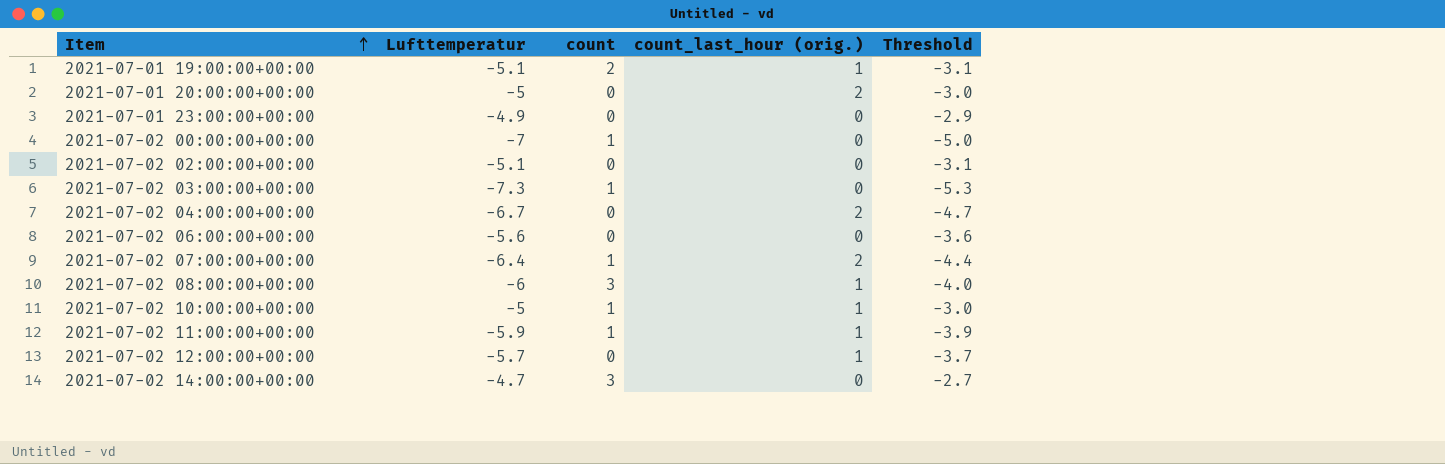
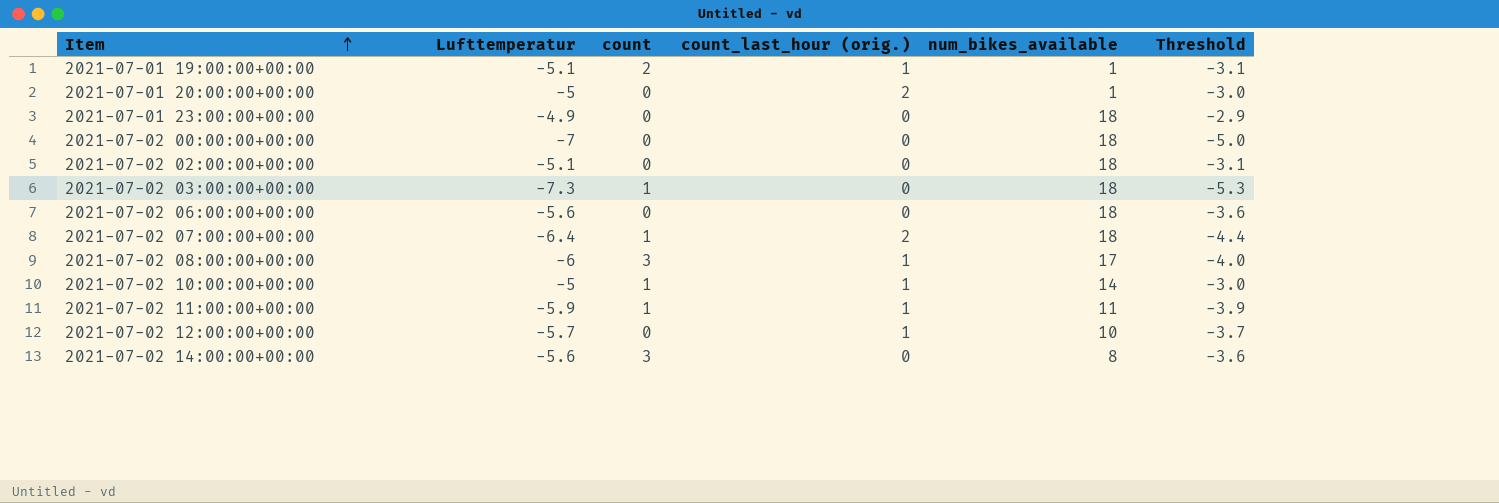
column num_bikes_available | position: none -> 5
row 2021-07-02 04:00:00+00:00: -6.7 | 0 | 2 | -4.7 -> none
2021-07-02 00:00:00+00:00 | count: 1 -> 0
2021-07-02 14:00:00+00:00 | Lufttemperatur: -4.7 -> -5.6
2021-07-02 14:00:00+00:00 | Threshold: -2.7 -> -3.6

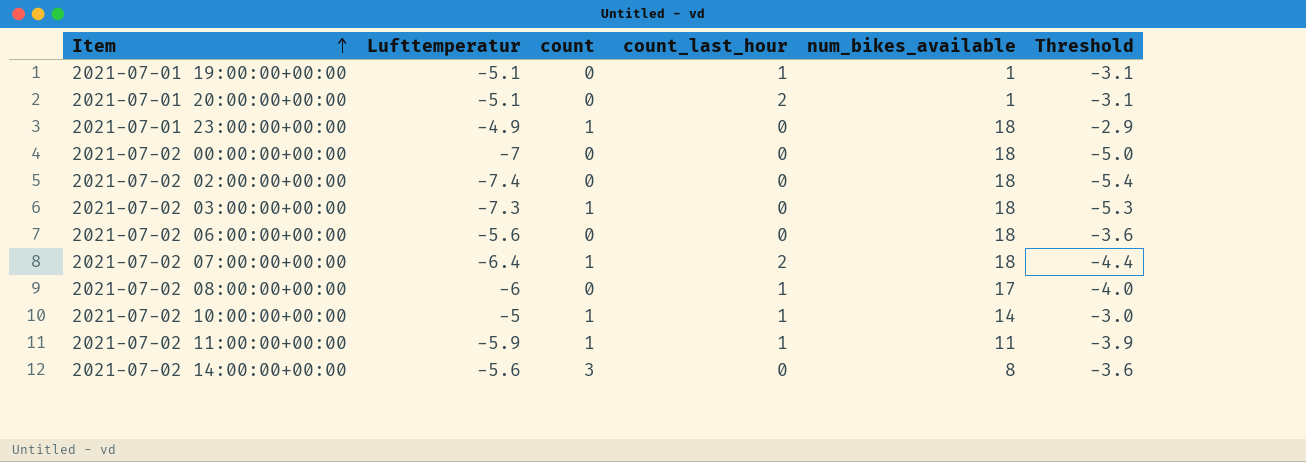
column name: count_last_hour (orig.) -> count_last_hour
row 2021-07-02 12:00:00+00:00: -5.7 | 0 | 1 | 10 | -3.7 -> none
2021-07-01 19:00:00+00:00 | count: 2 -> 0
2021-07-01 20:00:00+00:00 | Lufttemperatur: -5 -> -5.1
2021-07-01 20:00:00+00:00 | Threshold: -3.0 -> -3.1
2021-07-01 23:00:00+00:00 | count: 0 -> 1
2021-07-02 02:00:00+00:00 | Lufttemperatur: -5.1 -> -7.4
2021-07-02 02:00:00+00:00 | Threshold: -3.1 -> -5.4
2021-07-02 08:00:00+00:00 | count: 3 -> 0

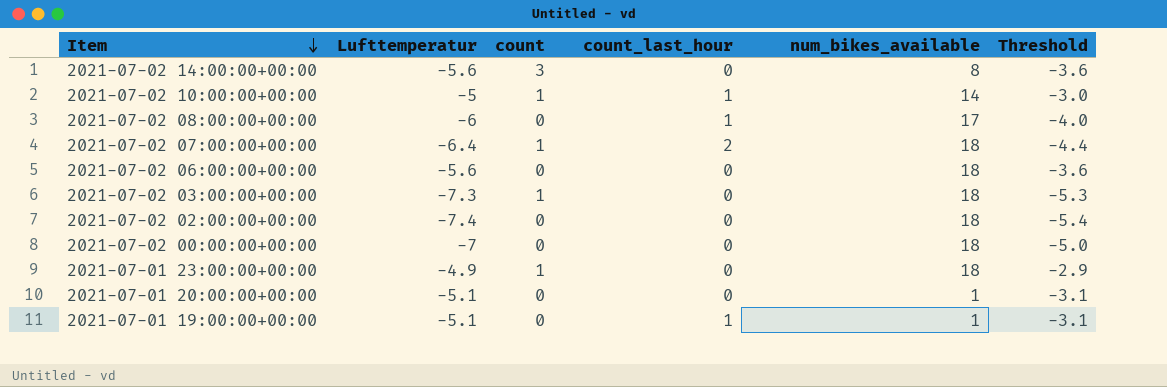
row order: Item ascending -> Item descending
row 2021-07-02 11:00:00+00:00: -5.9 | 1 | 1 | 11 | -3.9 -> none
2021-07-01 20:00:00+00:00 | count_last_hour: 2 -> 0

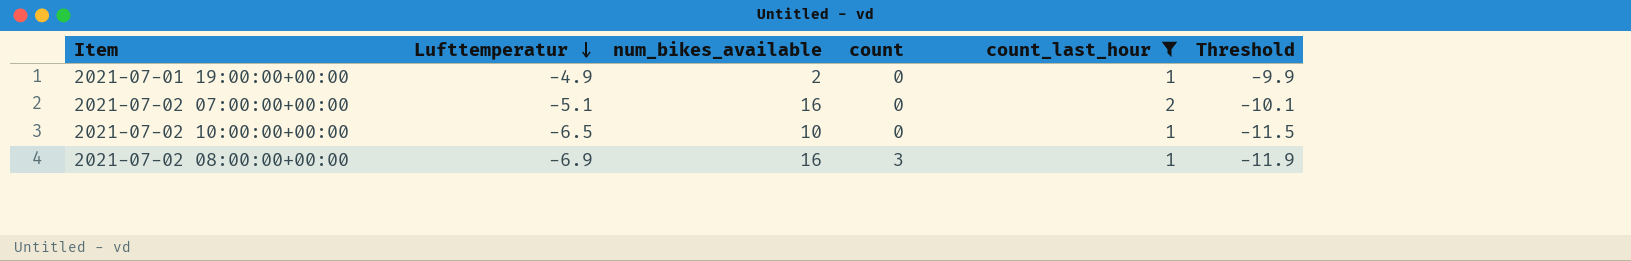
filter: none -> count_last_hour != 0
row order: Item descending -> Lufttemperatur descending
column num_bikes_available | position: 5 -> 3
column Threshold | formula: [Lufttemperatur] + 2 -> [Lufttemperatur] - 5
2021-07-01 19:00:00+00:00 | Lufttemperatur: -5.1 -> -4.9
2021-07-01 19:00:00+00:00 | num_bikes_available: 1 -> 2
2021-07-02 07:00:00+00:00 | Lufttemperatur: -6.4 -> -5.1
2021-07-02 07:00:00+00:00 | num_bikes_available: 18 -> 16
2021-07-02 07:00:00+00:00 | count: 1 -> 0
2021-07-02 10:00:00+00:00 | Lufttemperatur: -5 -> -6.5
2021-07-02 10:00:00+00:00 | num_bikes_available: 14 -> 10
2021-07-02 10:00:00+00:00 | count: 1 -> 0
2021-07-02 08:00:00+00:00 | Lufttemperatur: -6 -> -6.9
2021-07-02 08:00:00+00:00 | num_bikes_available: 17 -> 16
2021-07-02 08:00:00+00:00 | count: 0 -> 3

